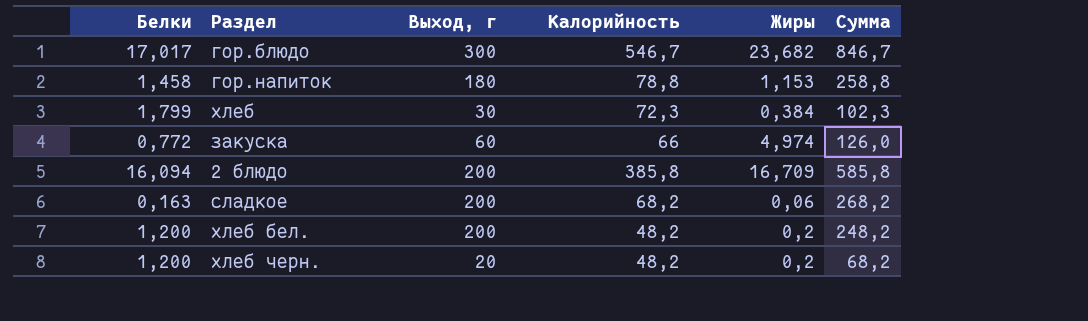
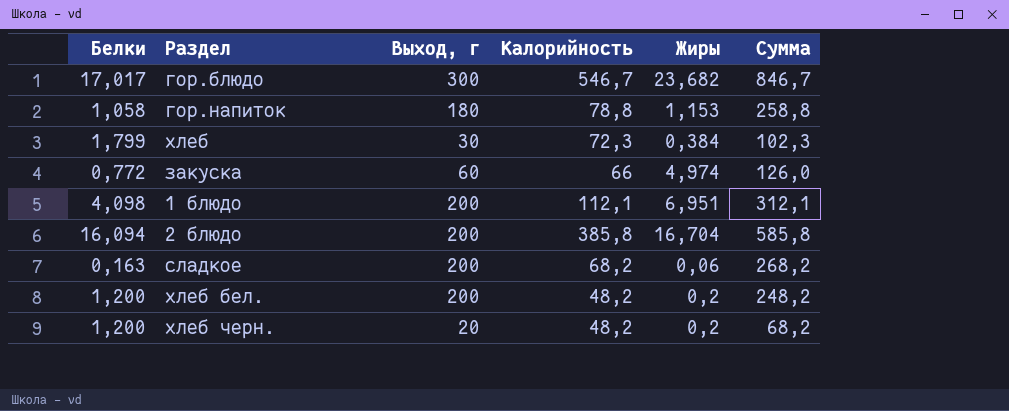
гор.напиток | Белки: 1,458 -> 1,058
row 1 блюдо: none -> 4,098 | 200 | 112,1 | 6,951 | 312,1
2 блюдо | Жиры: 16,709 -> 16,704

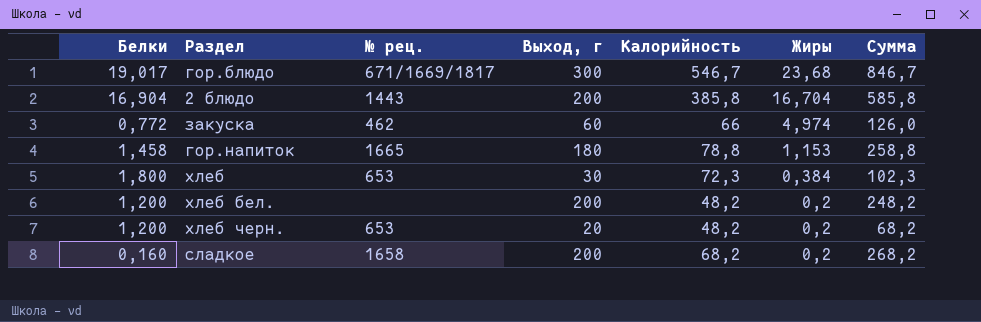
row order: none -> Жиры descending
column № рец. | position: none -> 3
row 1 блюдо: 4,098 | 200 | 112,1 | 6,951 | 312,1 -> none
гор.блюдо | Белки: 17,017 -> 19,017
гор.блюдо | Жиры: 23,682 -> 23,68
2 блюдо | Белки: 16,094 -> 16,904
гор.напиток | Белки: 1,058 -> 1,458
хлеб | Белки: 1,799 -> 1,800
сладкое | Белки: 0,163 -> 0,160
сладкое | Жиры: 0,06 -> 0,2

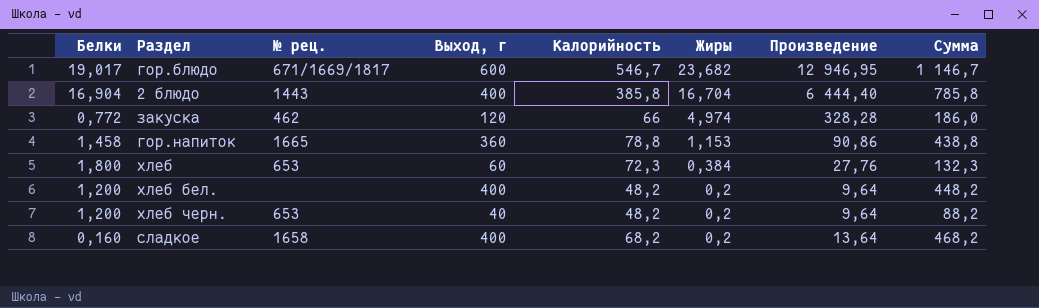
column Произведение | formula: none -> [Калорийность] * [Жиры]
гор.блюдо | Выход, г: 300 -> 600
гор.блюдо | Жиры: 23,68 -> 23,682
гор.блюдо | Сумма: 846,7 -> 1 146,7
2 блюдо | Выход, г: 200 -> 400
2 блюдо | Сумма: 585,8 -> 785,8
закуска | Выход, г: 60 -> 120
закуска | Сумма: 126,0 -> 186,0
гор.напиток | Выход, г: 180 -> 360
гор.напиток | Сумма: 258,8 -> 438,8
хлеб | Выход, г: 30 -> 60
хлеб | Сумма: 102,3 -> 132,3
хлеб бел. | Выход, г: 200 -> 400
хлеб бел. | Сумма: 248,2 -> 448,2
хлеб черн. | Выход, г: 20 -> 40
хлеб черн. | Сумма: 68,2 -> 88,2
сладкое | Выход, г: 200 -> 400
сладкое | Сумма: 268,2 -> 468,2

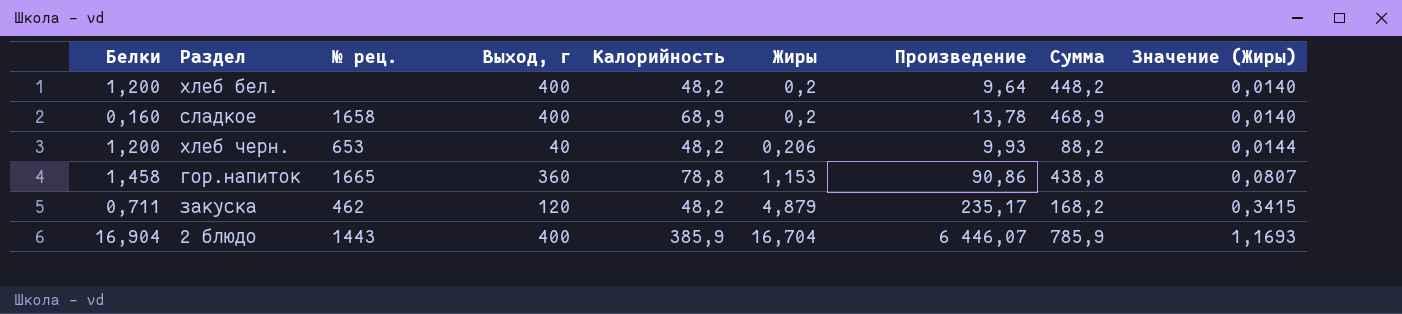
row order: Жиры descending -> Жиры ascending
column Значение (Жиры) | formula: none -> [Жиры] * 0,07
row гор.блюдо: 19,017 | 671/1669/1817 | 600 | 546,7 | 23,682 | 12 946,95 | 1 146,7 -> none
row хлеб: 1,800 | 653 | 60 | 72,3 | 0,384 | 27,76 | 132,3 -> none
сладкое | Калорийность: 68,2 -> 68,9
сладкое | Произведение: 13,64 -> 13,78
сладкое | Сумма: 468,2 -> 468,9
хлеб черн. | Жиры: 0,2 -> 0,206
хлеб черн. | Произведение: 9,64 -> 9,93
закуска | Белки: 0,772 -> 0,711
закуска | Калорийность: 66 -> 48,2
закуска | Жиры: 4,974 -> 4,879
закуска | Произведение: 328,28 -> 235,17
закуска | Сумма: 186,0 -> 168,2
2 блюдо | Калорийность: 385,8 -> 385,9
2 блюдо | Произведение: 6 444,40 -> 6 446,07
2 блюдо | Сумма: 785,8 -> 785,9

